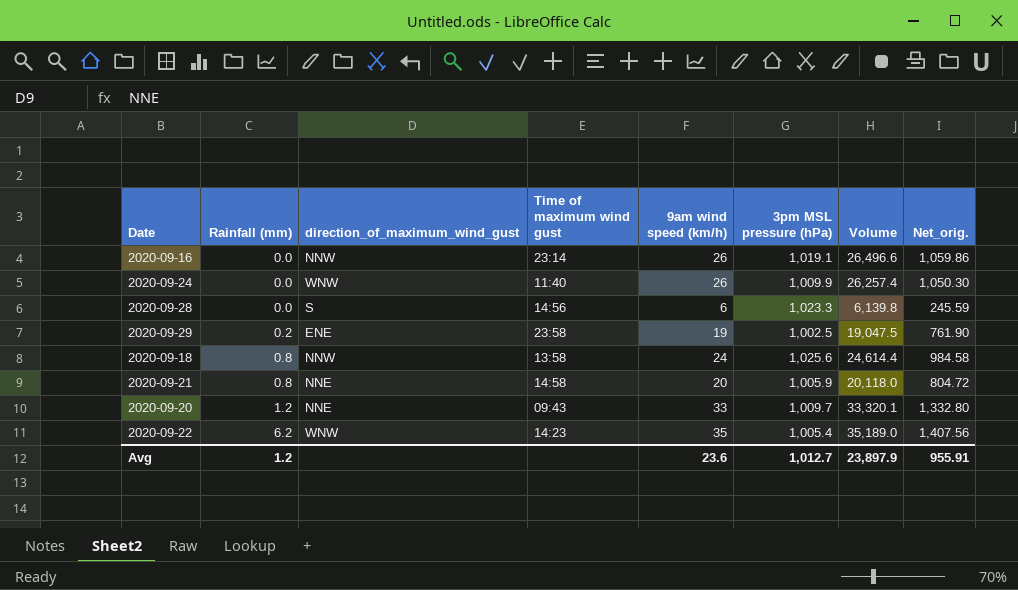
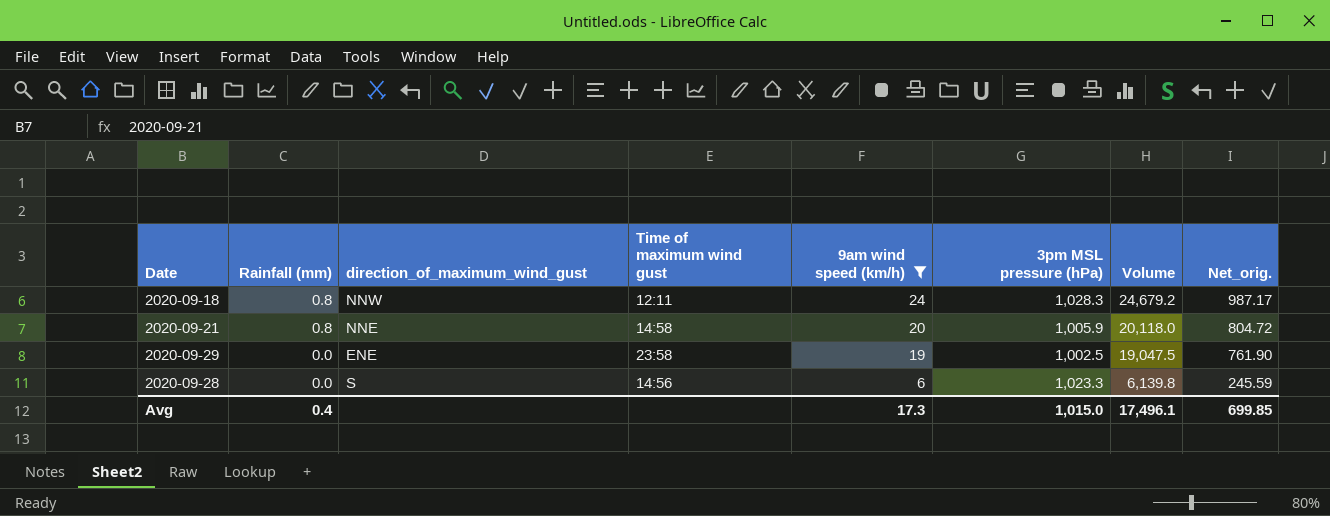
filter: none -> 9am wind speed (km/h) <= 24
row order: Rainfall (mm) ascending -> Rainfall (mm) descending
2020-09-18 | Time of maximum wind gust: 13:58 -> 12:11
2020-09-18 | 3pm MSL pressure (hPa): 1,025.6 -> 1,028.3
2020-09-18 | Volume: 24,614.4 -> 24,679.2
2020-09-18 | Net_orig.: 984.58 -> 987.17
2020-09-29 | Rainfall (mm): 0.2 -> 0.0
Avg | Rainfall (mm): 1.2 -> 0.4
Avg | 9am wind speed (km/h): 23.6 -> 17.3
Avg | 3pm MSL pressure (hPa): 1,012.7 -> 1,015.0
Avg | Volume: 23,897.9 -> 17,496.1
Avg | Net_orig.: 955.91 -> 699.85

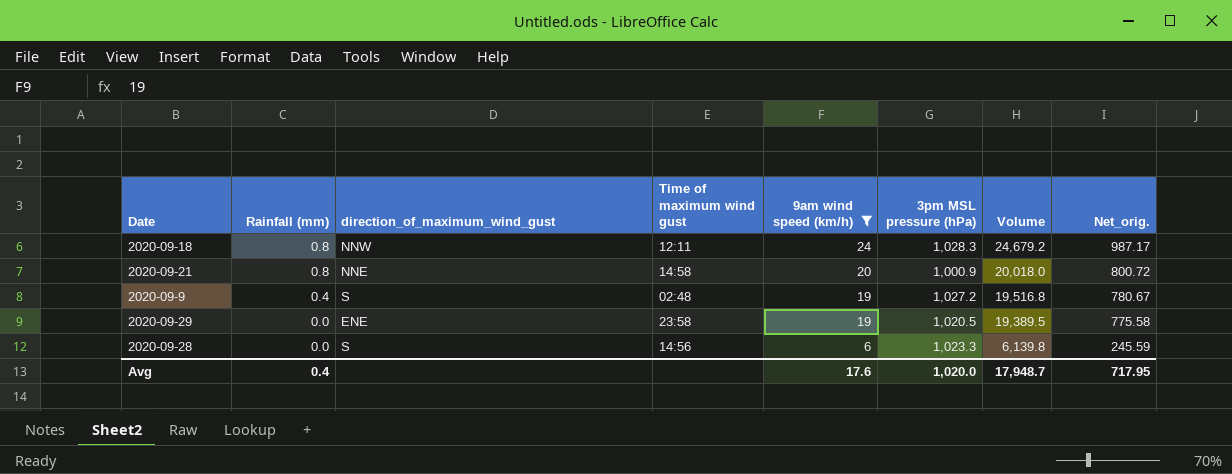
2020-09-21 | 3pm MSL pressure (hPa): 1,005.9 -> 1,000.9
2020-09-21 | Volume: 20,118.0 -> 20,018.0
2020-09-21 | Net_orig.: 804.72 -> 800.72
row 2020-09-9: none -> 0.4 | S | 02:48 | 19 | 1,027.2 | 19,516.8 | 780.67
2020-09-29 | 3pm MSL pressure (hPa): 1,002.5 -> 1,020.5
2020-09-29 | Volume: 19,047.5 -> 19,389.5
2020-09-29 | Net_orig.: 761.90 -> 775.58
Avg | 9am wind speed (km/h): 17.3 -> 17.6
Avg | 3pm MSL pressure (hPa): 1,015.0 -> 1,020.0
Avg | Volume: 17,496.1 -> 17,948.7
Avg | Net_orig.: 699.85 -> 717.95

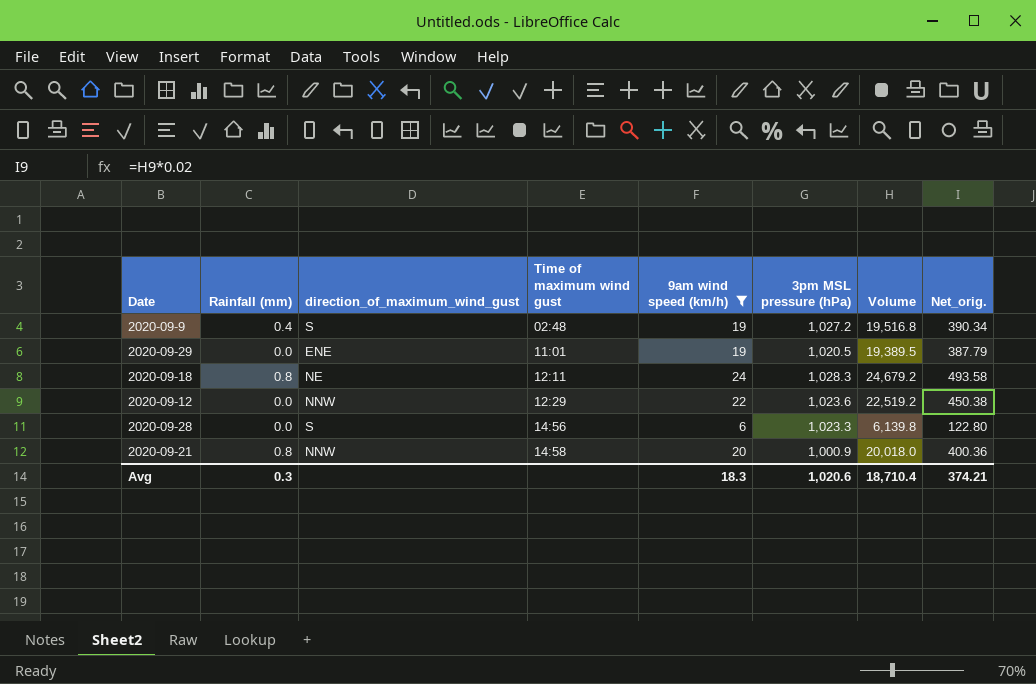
row order: Rainfall (mm) descending -> Time of maximum wind gust ascending
column Net_orig. | formula: [Volume] * 0.04 -> [Volume] * 0.02
2020-09-29 | Time of maximum wind gust: 23:58 -> 11:01
2020-09-18 | direction_of_maximum_wind_gust: NNW -> NE
row 2020-09-12: none -> 0.0 | NNW | 12:29 | 22 | 1,023.6 | 22,519.2 | 450.38
2020-09-21 | direction_of_maximum_wind_gust: NNE -> NNW
Avg | Rainfall (mm): 0.4 -> 0.3
Avg | 9am wind speed (km/h): 17.6 -> 18.3
Avg | 3pm MSL pressure (hPa): 1,020.0 -> 1,020.6
Avg | Volume: 17,948.7 -> 18,710.4
Avg | Net_orig.: 717.95 -> 374.21

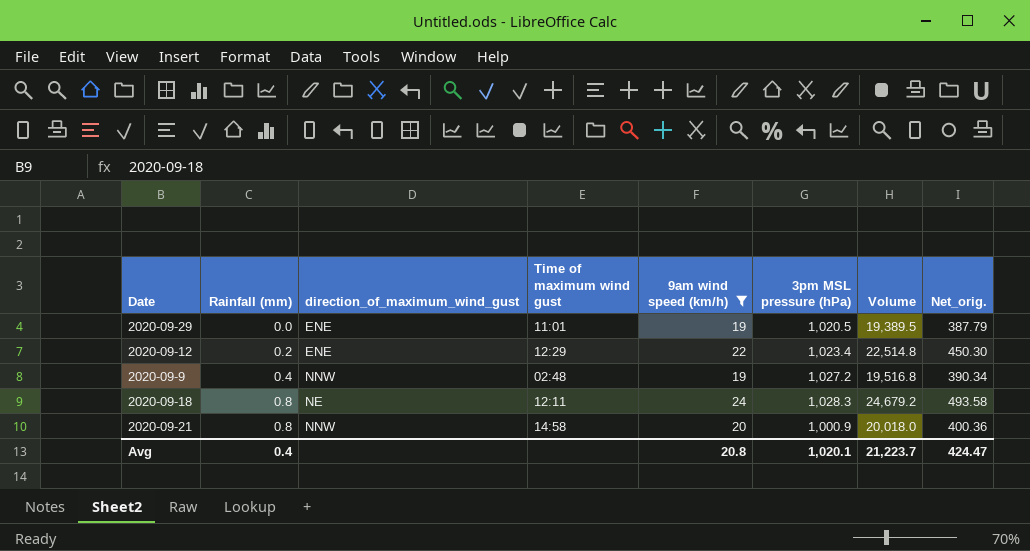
row order: Time of maximum wind gust ascending -> Rainfall (mm) ascending
row 2020-09-28: 0.0 | S | 14:56 | 6 | 1,023.3 | 6,139.8 | 122.80 -> none
2020-09-12 | Rainfall (mm): 0.0 -> 0.2
2020-09-12 | direction_of_maximum_wind_gust: NNW -> ENE
2020-09-12 | 3pm MSL pressure (hPa): 1,023.6 -> 1,023.4
2020-09-12 | Volume: 22,519.2 -> 22,514.8
2020-09-12 | Net_orig.: 450.38 -> 450.30
2020-09-9 | direction_of_maximum_wind_gust: S -> NNW
Avg | Rainfall (mm): 0.3 -> 0.4
Avg | 9am wind speed (km/h): 18.3 -> 20.8
Avg | 3pm MSL pressure (hPa): 1,020.6 -> 1,020.1
Avg | Volume: 18,710.4 -> 21,223.7
Avg | Net_orig.: 374.21 -> 424.47

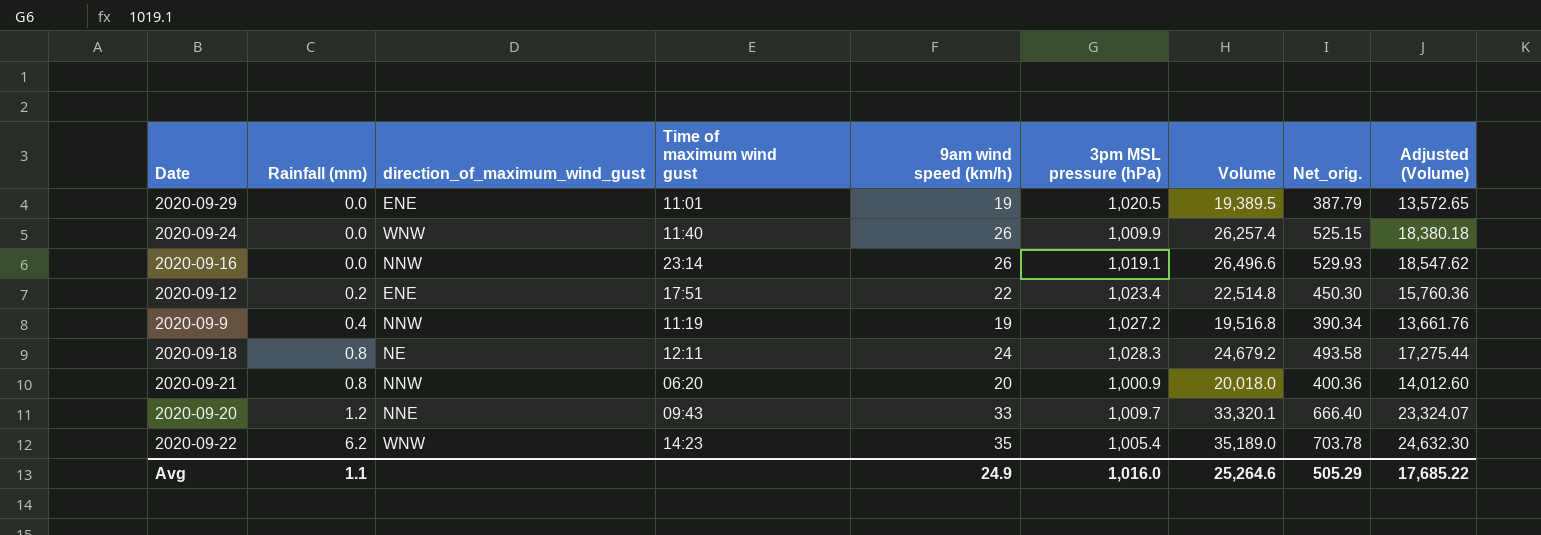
filter: 9am wind speed (km/h) <= 24 -> none
column Adjusted (Volume) | formula: none -> [Volume] * 0.7
2020-09-12 | Time of maximum wind gust: 12:29 -> 17:51
2020-09-9 | Time of maximum wind gust: 02:48 -> 11:19
2020-09-21 | Time of maximum wind gust: 14:58 -> 06:20
Avg | Rainfall (mm): 0.4 -> 1.1
Avg | 9am wind speed (km/h): 20.8 -> 24.9
Avg | 3pm MSL pressure (hPa): 1,020.1 -> 1,016.0
Avg | Volume: 21,223.7 -> 25,264.6
Avg | Net_orig.: 424.47 -> 505.29

